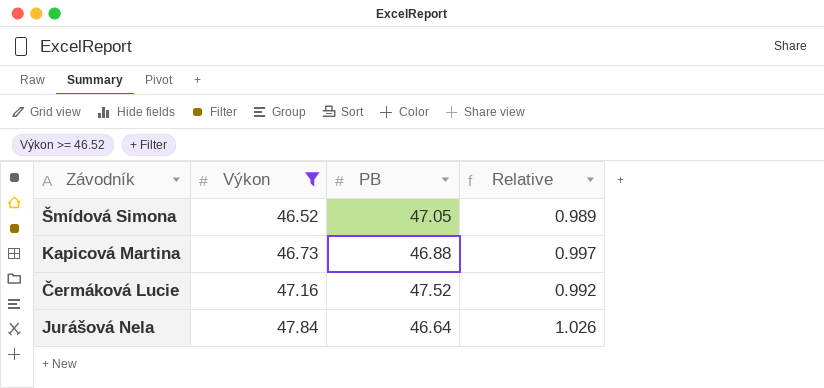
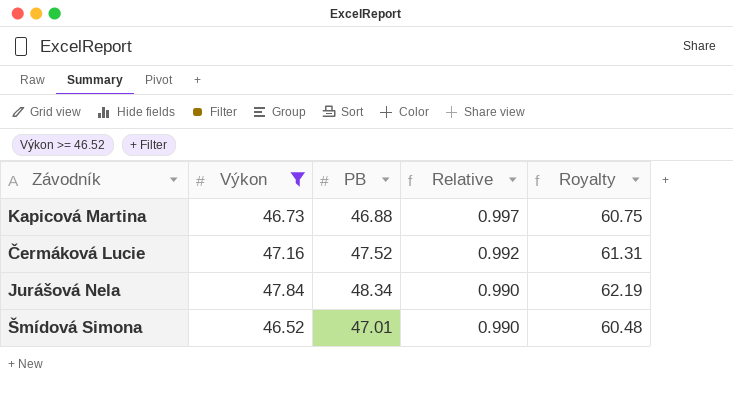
row order: Výkon ascending -> Relative descending
column Royalty | formula: none -> [Výkon] * 1.3
Jurášová Nela | PB: 46.64 -> 48.34
Jurášová Nela | Relative: 1.026 -> 0.990
Šmídová Simona | PB: 47.05 -> 47.01
Šmídová Simona | Relative: 0.989 -> 0.990

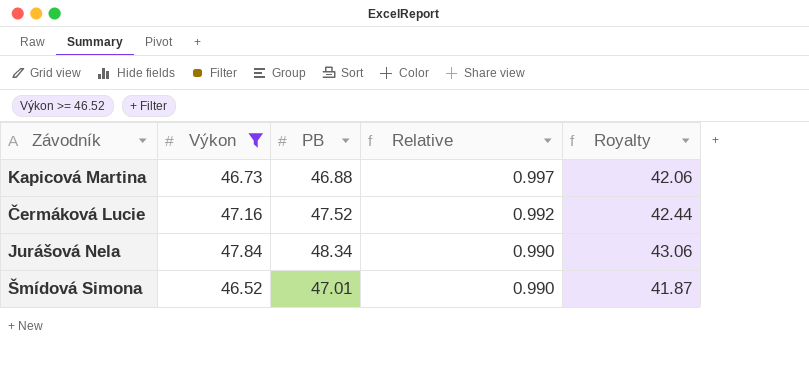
column Royalty | formula: [Výkon] * 1.3 -> [Výkon] * 0.9

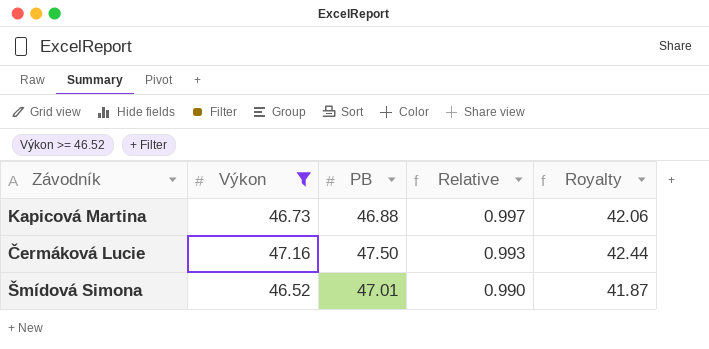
row Jurášová Nela: 47.84 | 48.34 | 0.990 | 43.06 -> none
Čermáková Lucie | PB: 47.52 -> 47.50
Čermáková Lucie | Relative: 0.992 -> 0.993

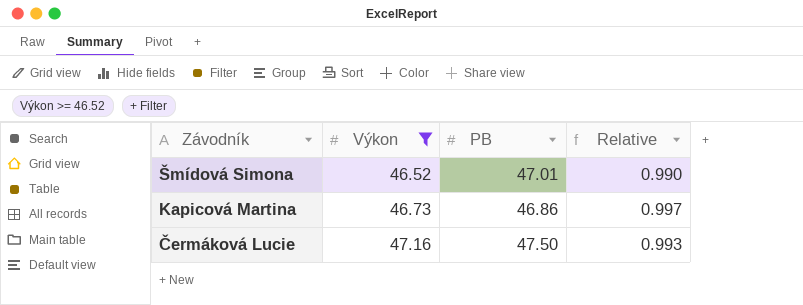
row order: Relative descending -> Závodník descending
column Royalty | formula: [Výkon] * 0.9 -> none
Kapicová Martina | PB: 46.88 -> 46.86

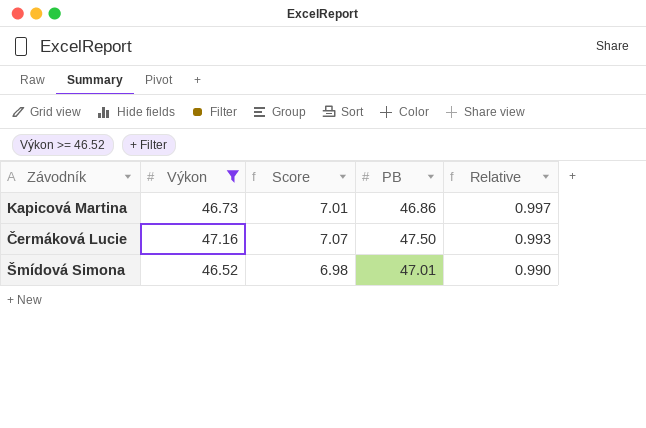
row order: Závodník descending -> Relative descending
column Score | formula: none -> [Výkon] * 0.15

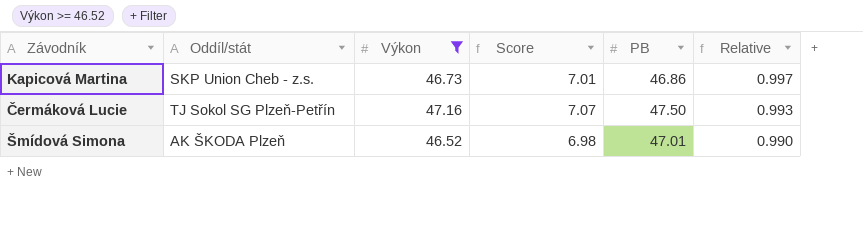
column Oddíl/stát | position: none -> 2

